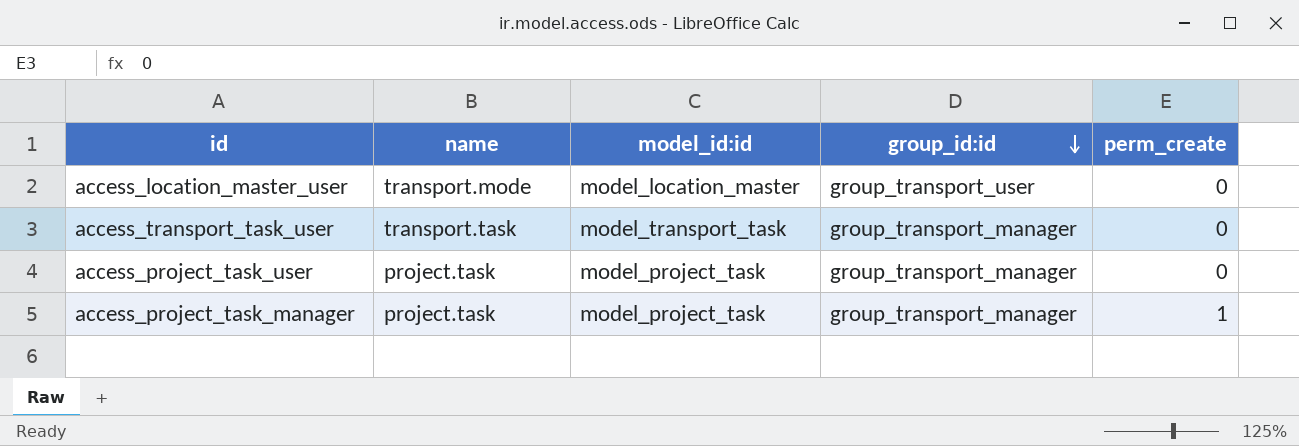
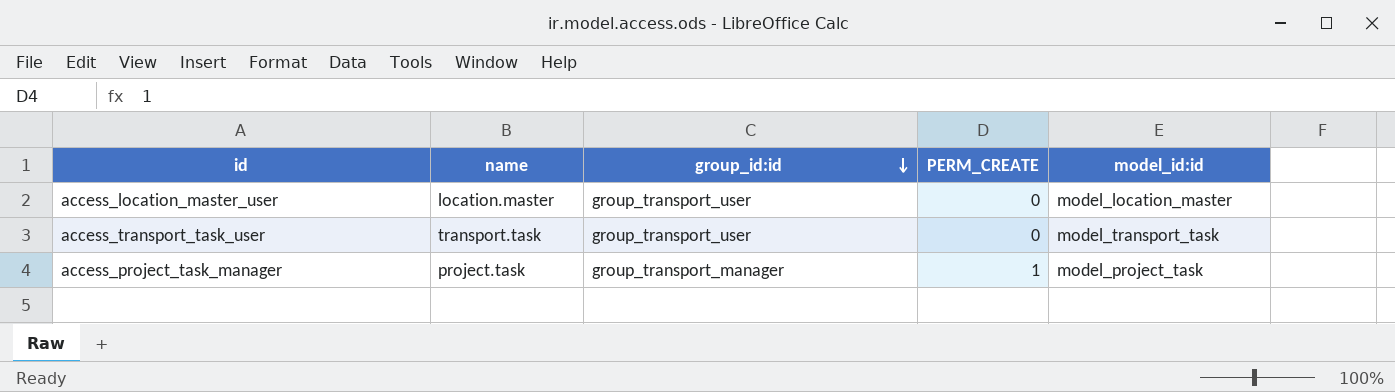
column name: perm_create -> PERM_CREATE
column model_id:id | position: 3 -> 5
row access_project_task_user: project.task | model_project_task | group_transport_manager | 0 -> none
access_location_master_user | name: transport.mode -> location.master
access_transport_task_user | group_id:id: group_transport_manager -> group_transport_user

